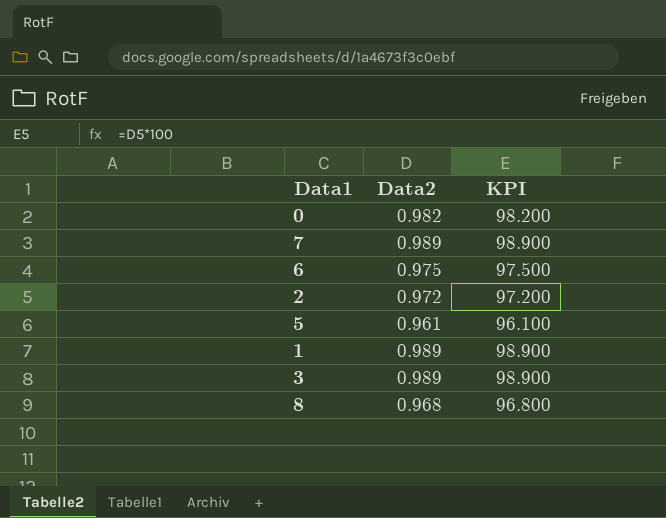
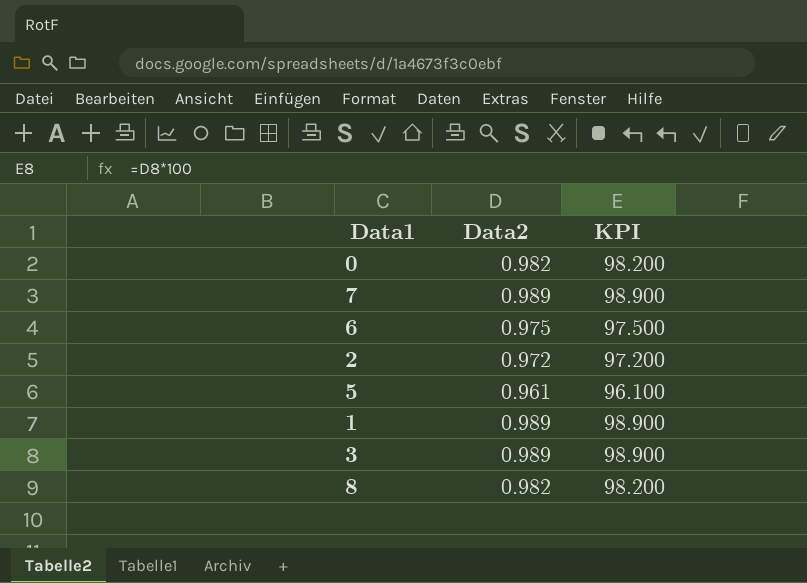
8 | Data2: 0.968 -> 0.982
8 | KPI: 96.800 -> 98.200

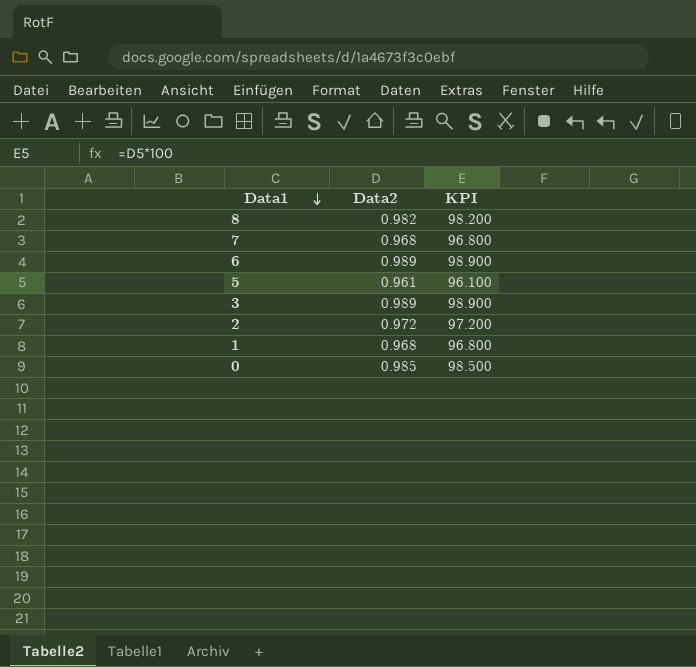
row order: none -> Data1 descending
7 | Data2: 0.989 -> 0.968
7 | KPI: 98.900 -> 96.800
6 | Data2: 0.975 -> 0.989
6 | KPI: 97.500 -> 98.900
1 | Data2: 0.989 -> 0.968
1 | KPI: 98.900 -> 96.800
0 | Data2: 0.982 -> 0.985
0 | KPI: 98.200 -> 98.500

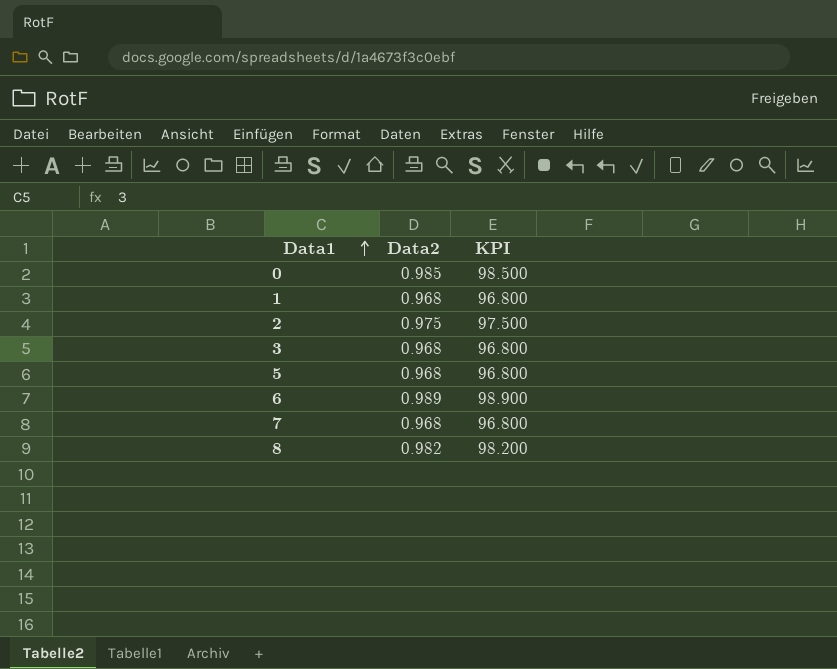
row order: Data1 descending -> Data1 ascending
2 | Data2: 0.972 -> 0.975
2 | KPI: 97.200 -> 97.500
3 | Data2: 0.989 -> 0.968
3 | KPI: 98.900 -> 96.800
5 | Data2: 0.961 -> 0.968
5 | KPI: 96.100 -> 96.800

